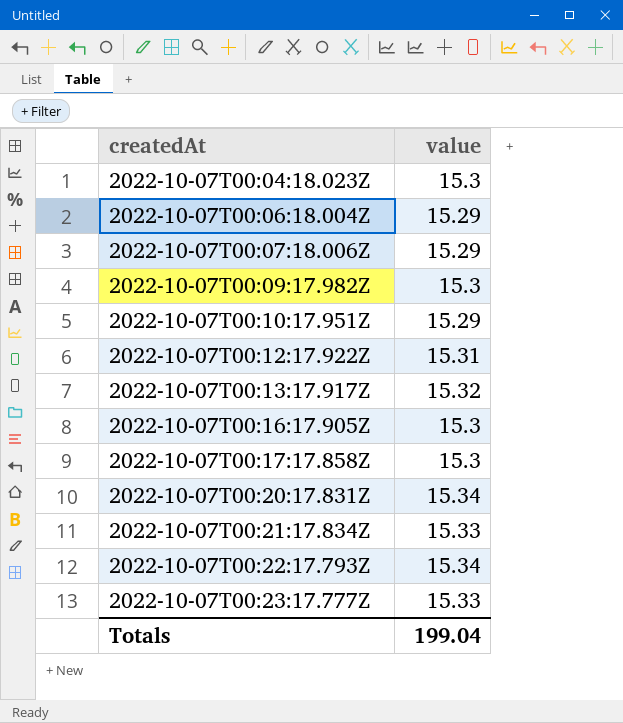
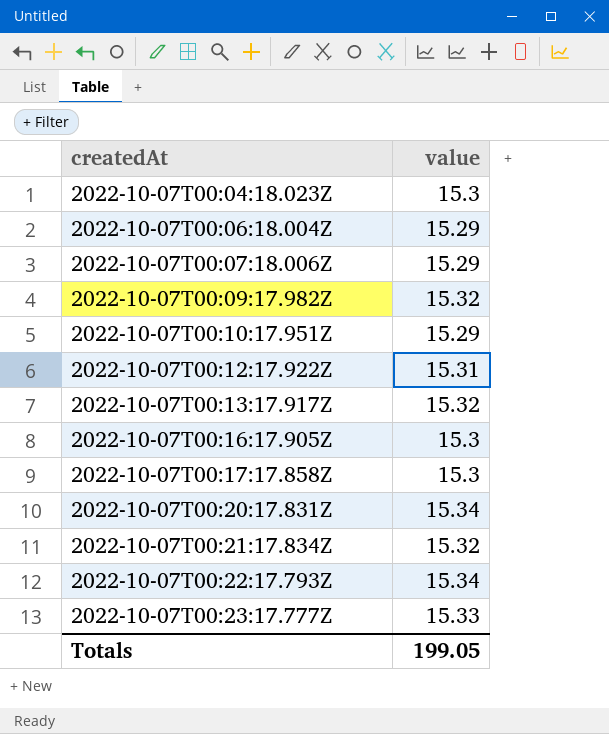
2022-10-07T00:09:17.982Z | value: 15.3 -> 15.32
2022-10-07T00:21:17.834Z | value: 15.33 -> 15.32
Totals | value: 199.04 -> 199.05

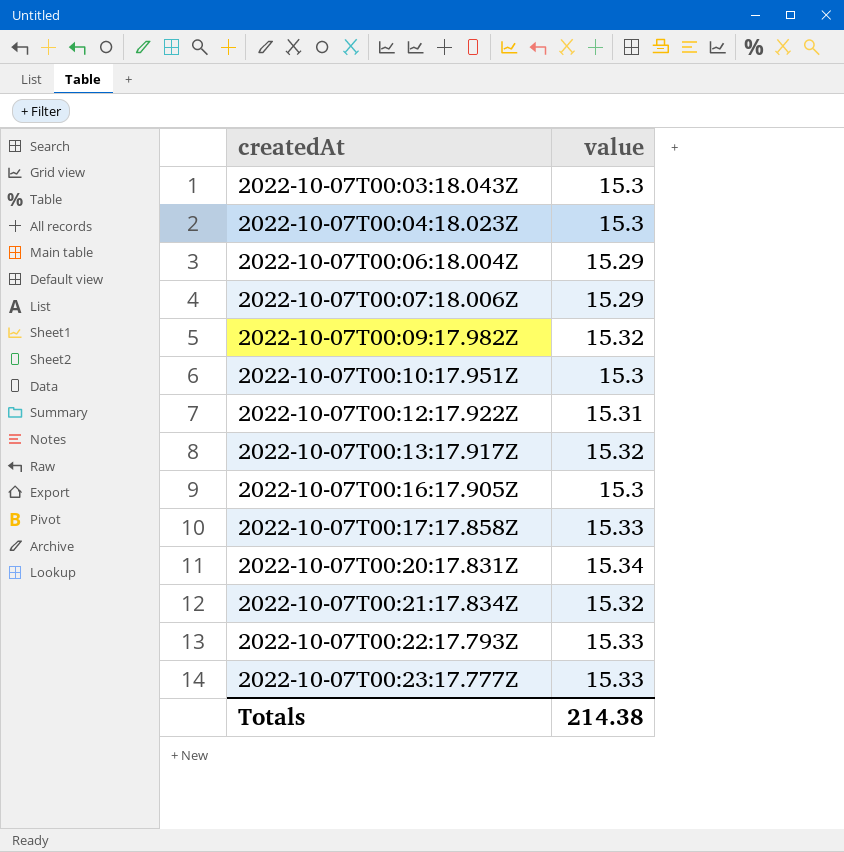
row 2022-10-07T00:03:18.043Z: none -> 15.3
2022-10-07T00:10:17.951Z | value: 15.29 -> 15.3
2022-10-07T00:17:17.858Z | value: 15.3 -> 15.33
2022-10-07T00:22:17.793Z | value: 15.34 -> 15.33
Totals | value: 199.05 -> 214.38

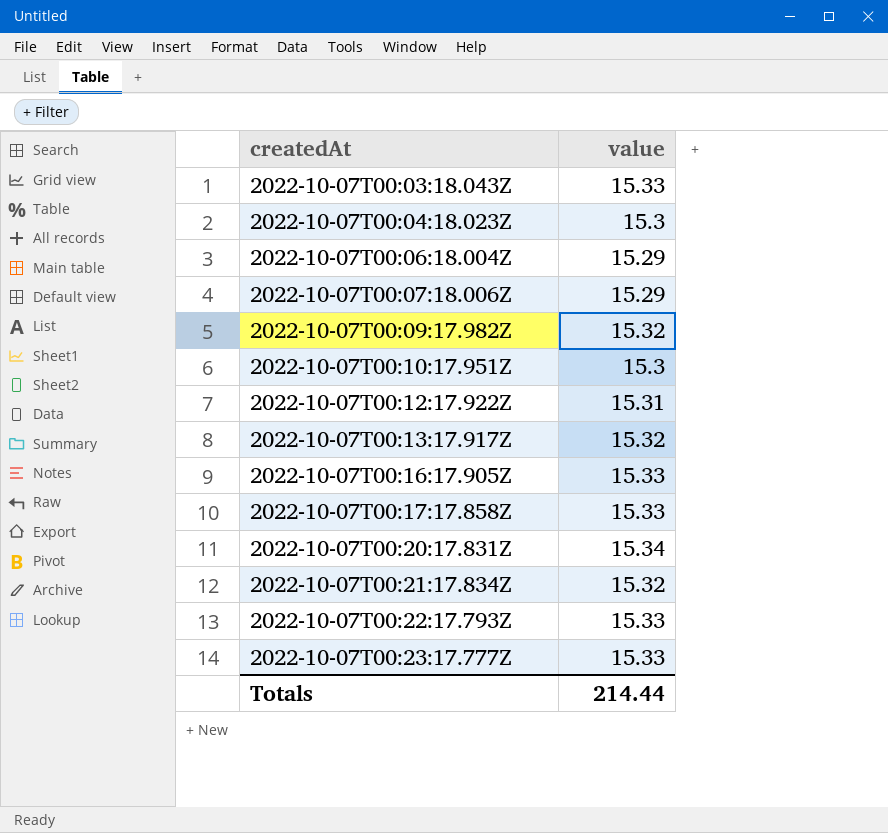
2022-10-07T00:03:18.043Z | value: 15.3 -> 15.33
2022-10-07T00:16:17.905Z | value: 15.3 -> 15.33
Totals | value: 214.38 -> 214.44

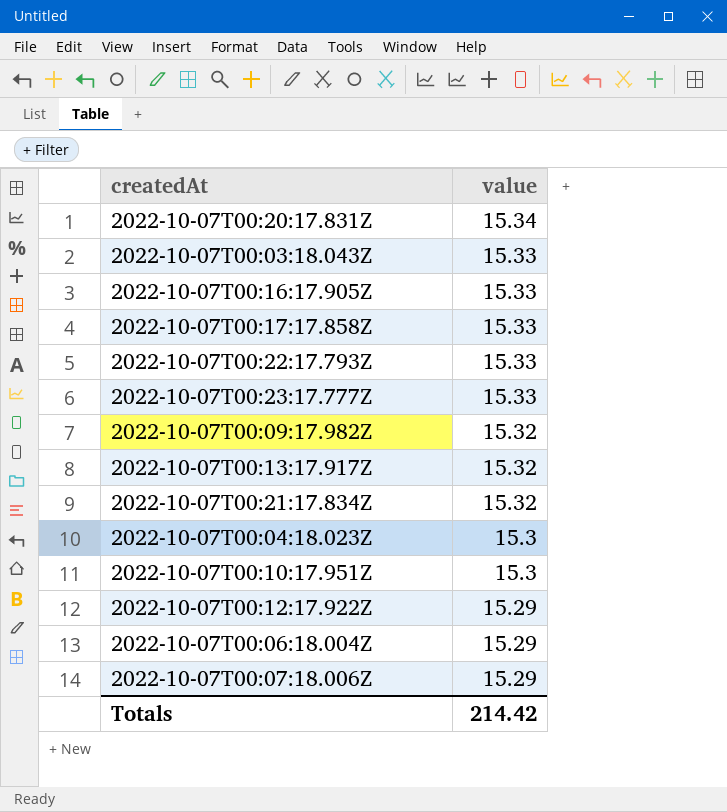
row order: createdAt ascending -> value descending
2022-10-07T00:12:17.922Z | value: 15.31 -> 15.29
Totals | value: 214.44 -> 214.42

